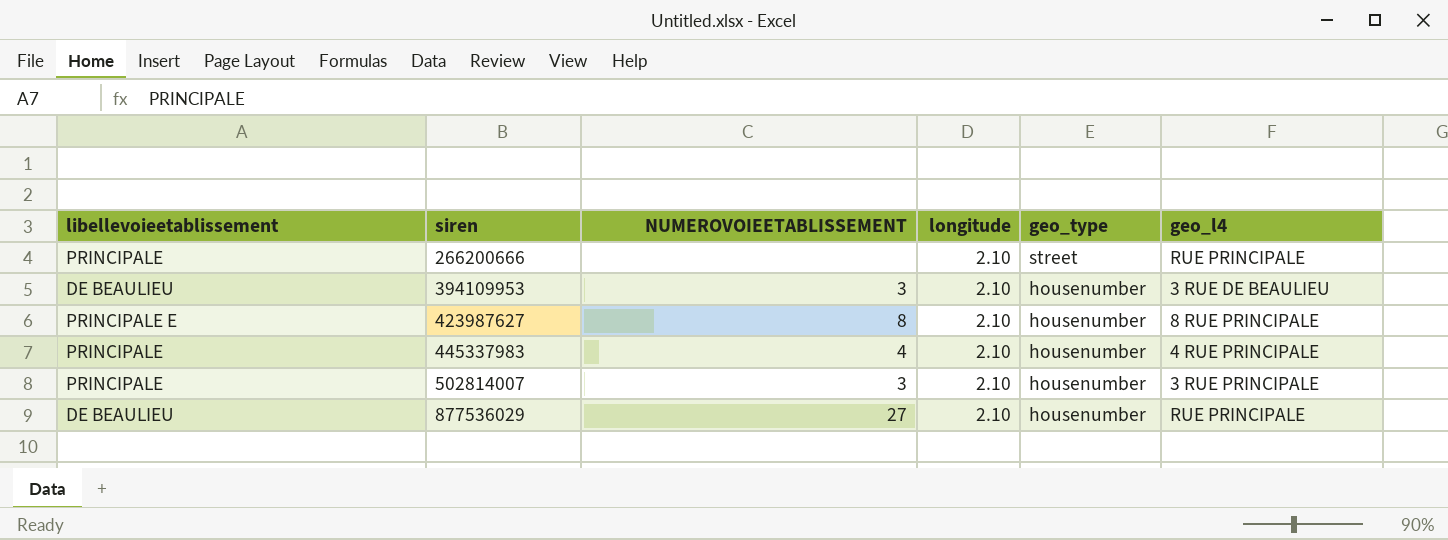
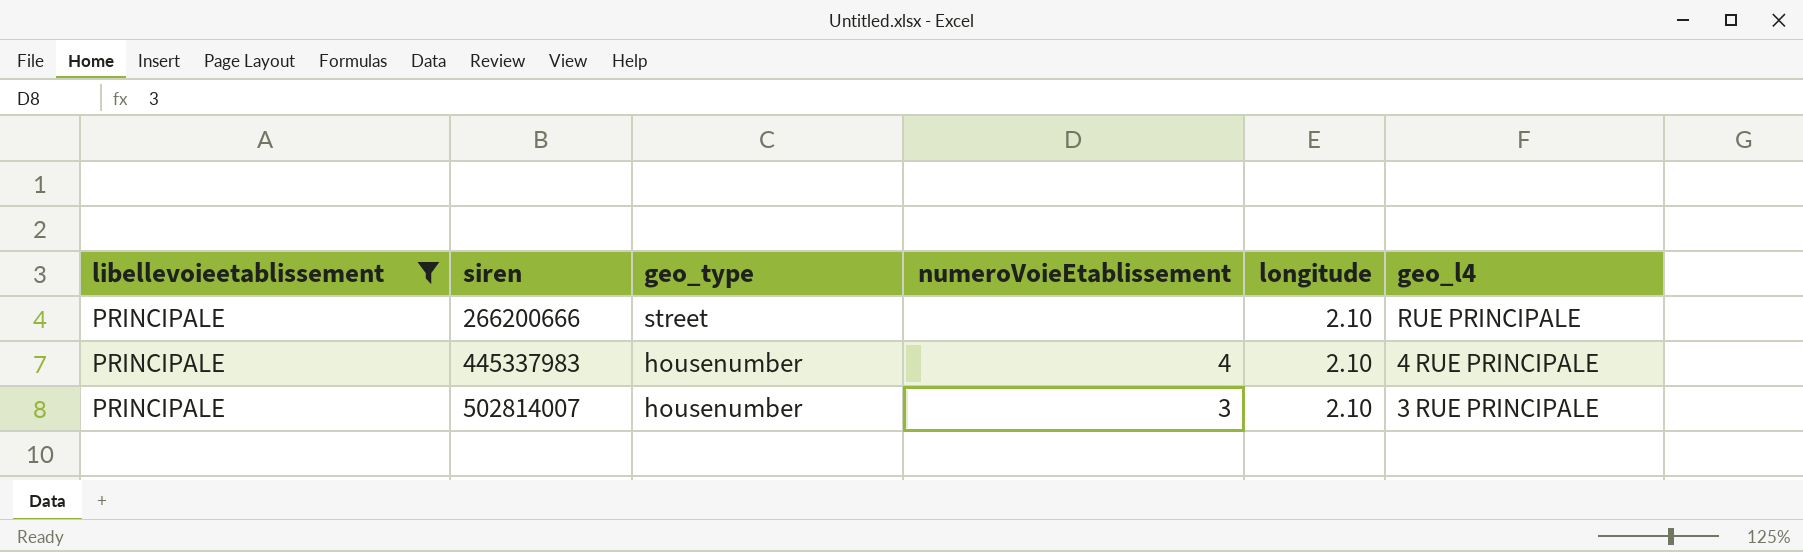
filter: none -> libellevoieetablissement = PRINCIPALE
column geo_type | position: 5 -> 3
column name: NUMEROVOIEETABLISSEMENT -> numeroVoieEtablissement

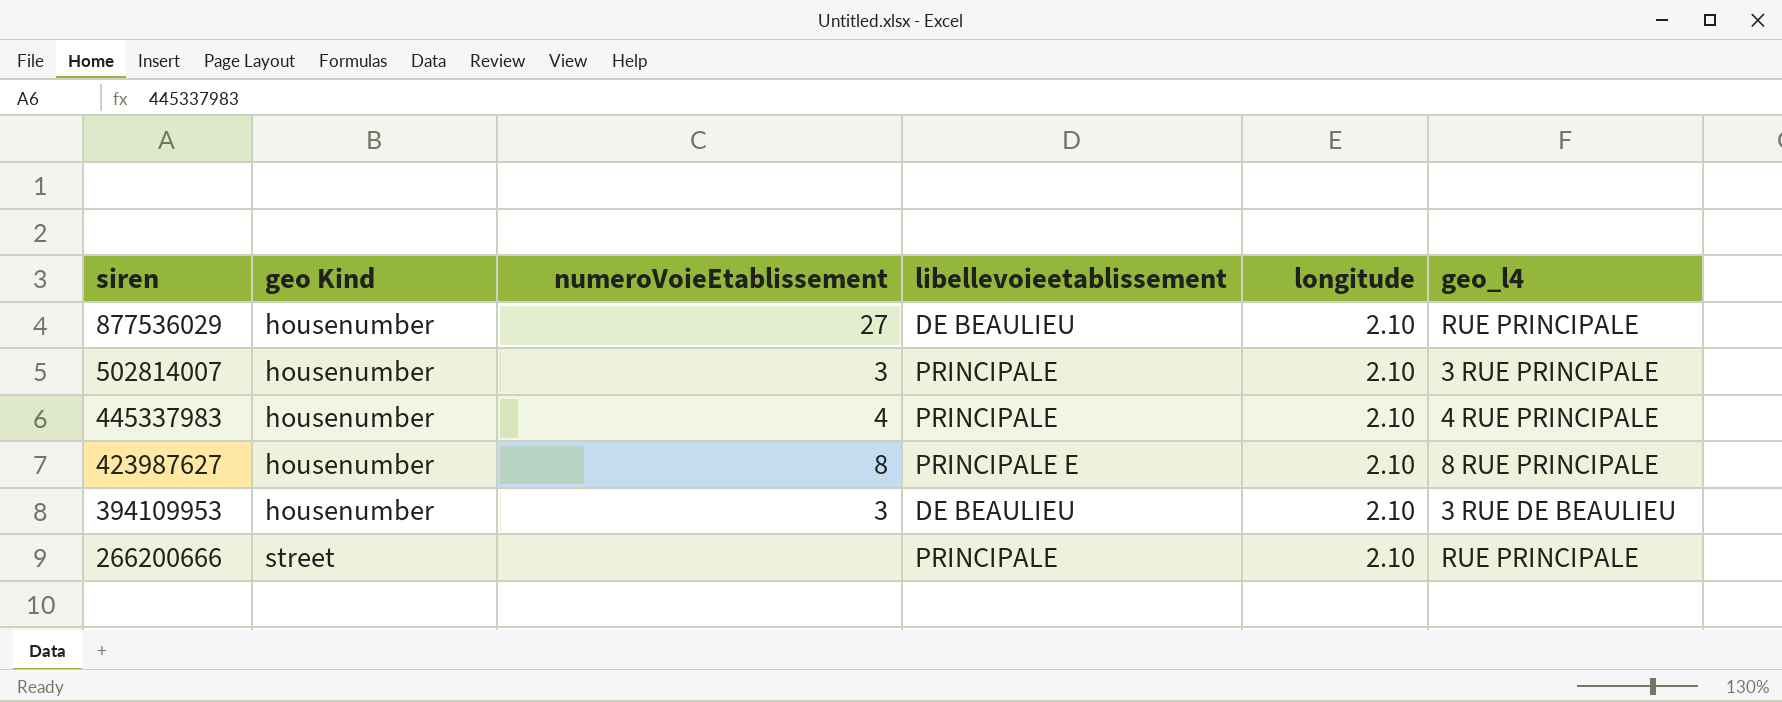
filter: libellevoieetablissement = PRINCIPALE -> none
row order: siren ascending -> siren descending
column name: geo_type -> geo Kind
column libellevoieetablissement | position: 1 -> 4

